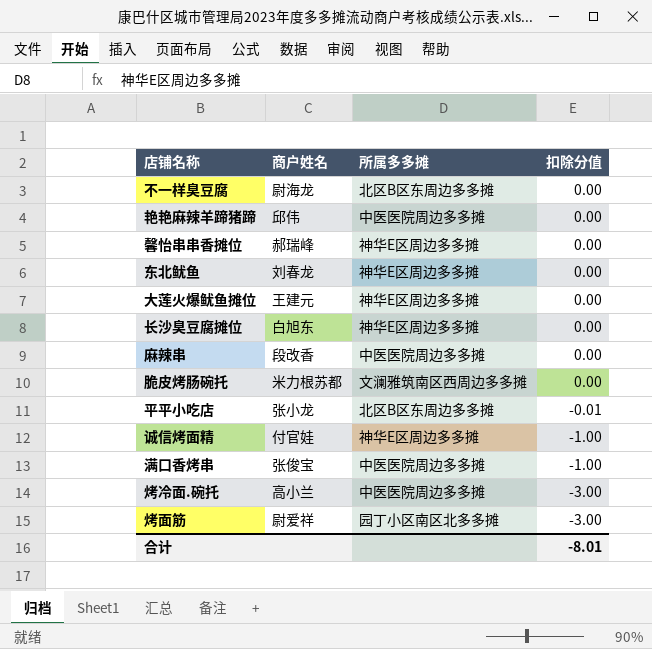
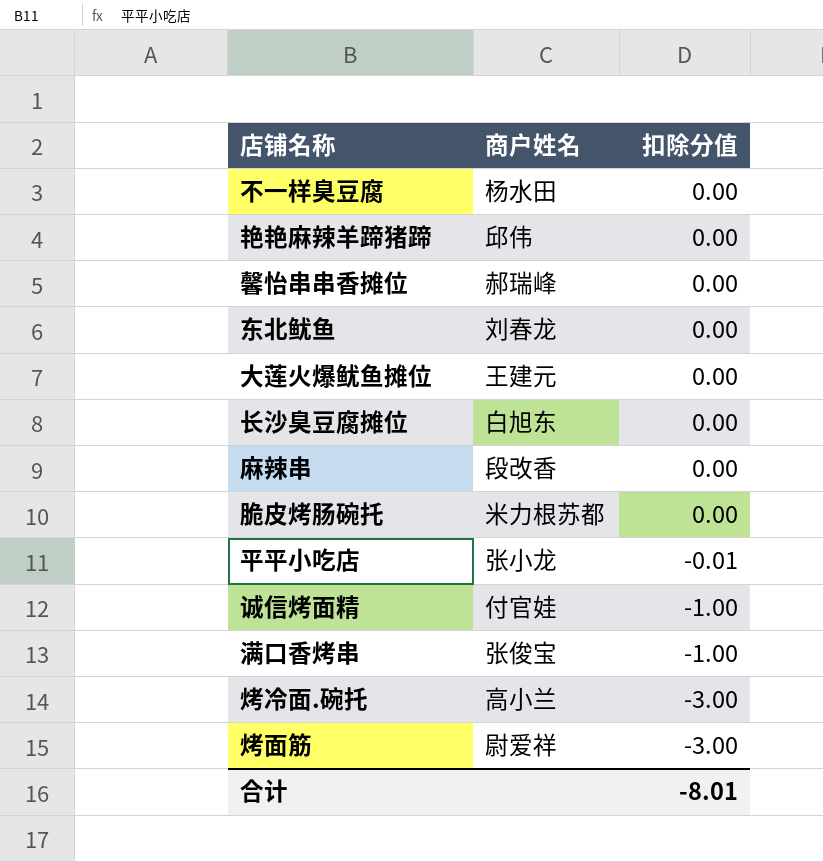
column 所属多多摊 | position: 3 -> none
不一样臭豆腐 | 商户姓名: 尉海龙 -> 杨水田

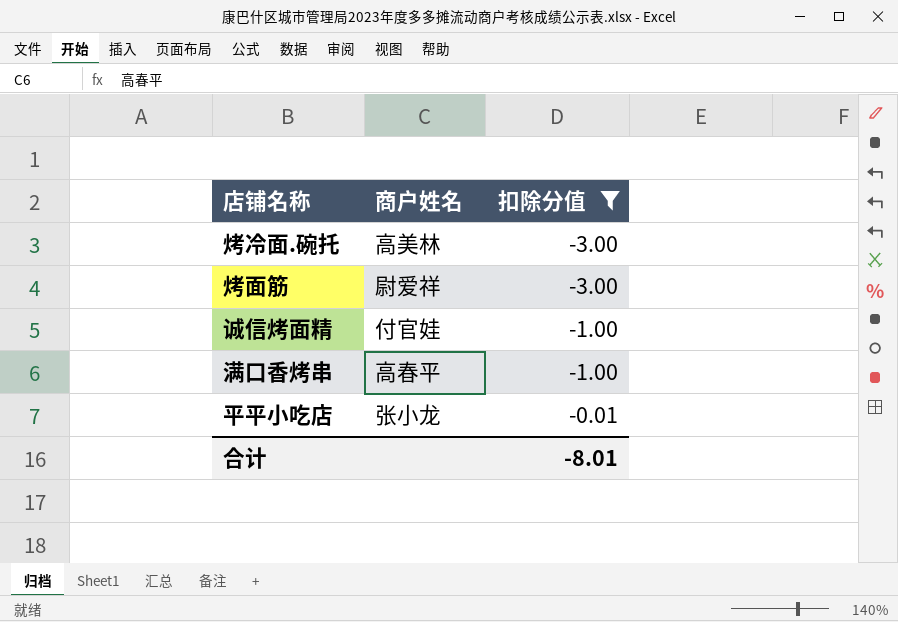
filter: none -> 扣除分值 != 0.00
row order: 扣除分值 descending -> 扣除分值 ascending
烤冷面.碗托 | 商户姓名: 高小兰 -> 高美林
满口香烤串 | 商户姓名: 张俊宝 -> 高春平

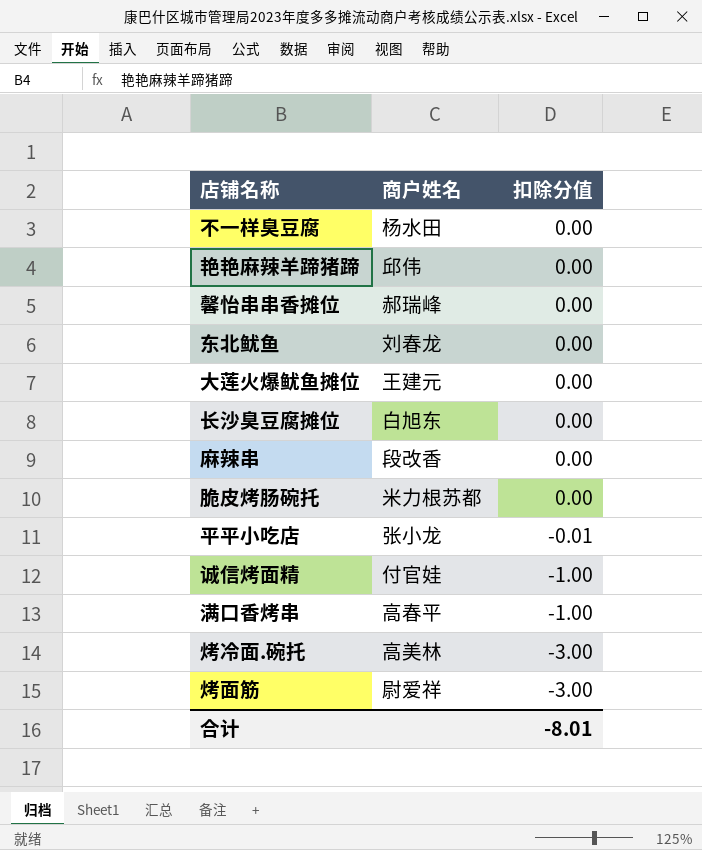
filter: 扣除分值 != 0.00 -> none
row order: 扣除分值 ascending -> 扣除分值 descending

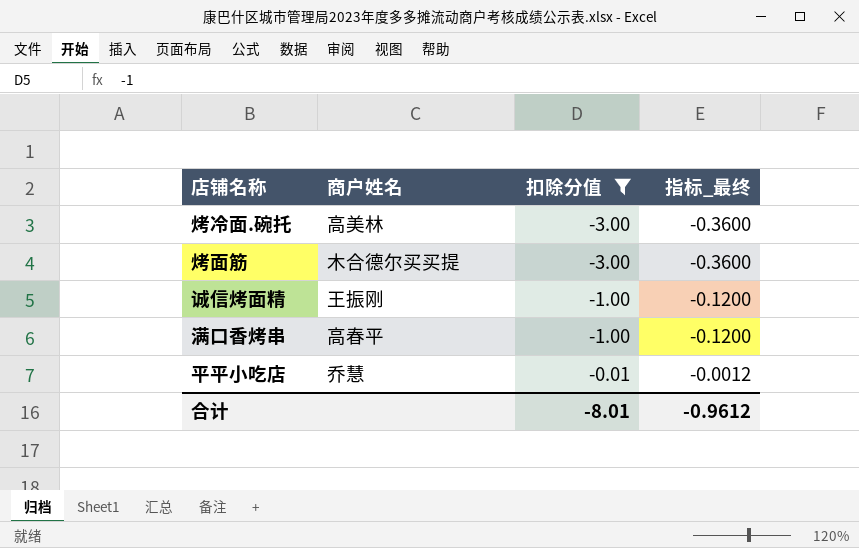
filter: none -> 扣除分值 != 0.00
row order: 扣除分值 descending -> 扣除分值 ascending
column 指标_最终 | formula: none -> [扣除分值] * 0.12
烤面筋 | 商户姓名: 尉爱祥 -> 木合德尔买买提
诚信烤面精 | 商户姓名: 付官娃 -> 王振刚
平平小吃店 | 商户姓名: 张小龙 -> 乔慧

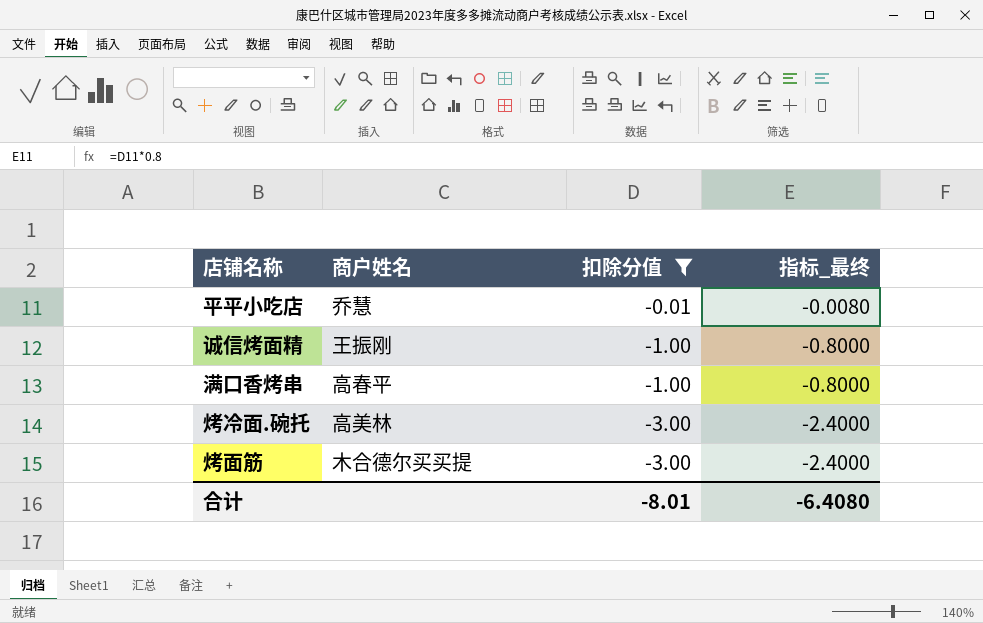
row order: 扣除分值 ascending -> 扣除分值 descending
column 指标_最终 | formula: [扣除分值] * 0.12 -> [扣除分值] * 0.8
合计 | 指标_最终: -0.9612 -> -6.4080

